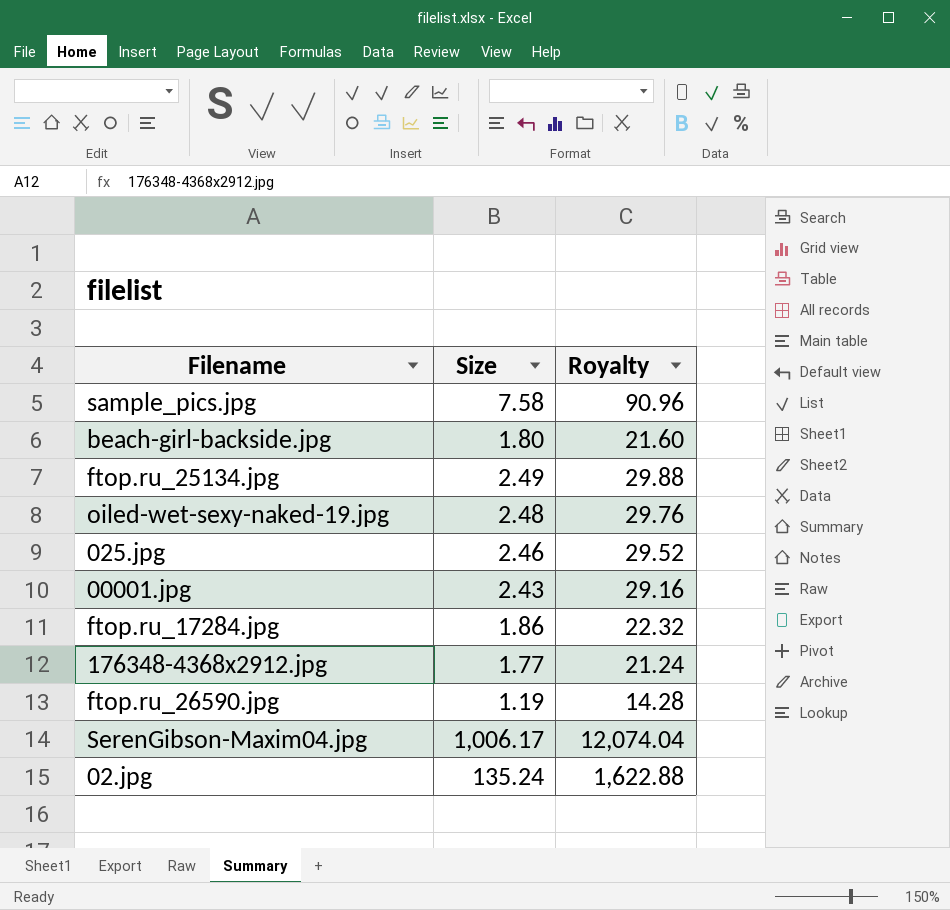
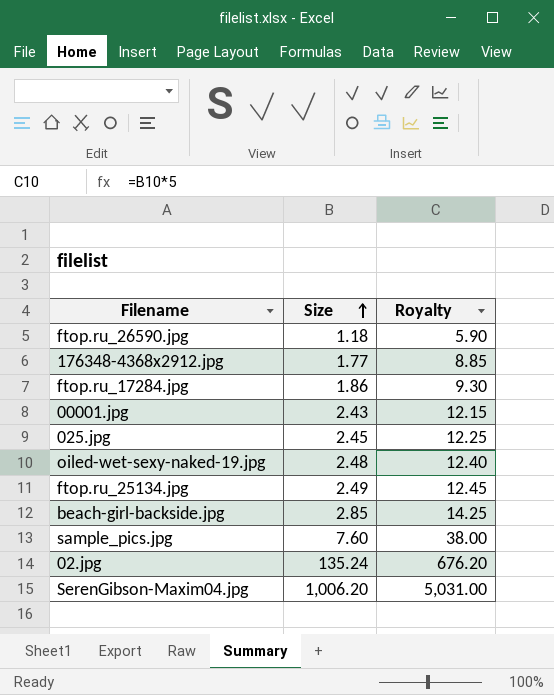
row order: none -> Size ascending
column Royalty | formula: [Size] * 12 -> [Size] * 5
ftop.ru_26590.jpg | Size: 1.19 -> 1.18
025.jpg | Size: 2.46 -> 2.45
beach-girl-backside.jpg | Size: 1.80 -> 2.85
sample_pics.jpg | Size: 7.58 -> 7.60
SerenGibson-Maxim04.jpg | Size: 1,006.17 -> 1,006.20

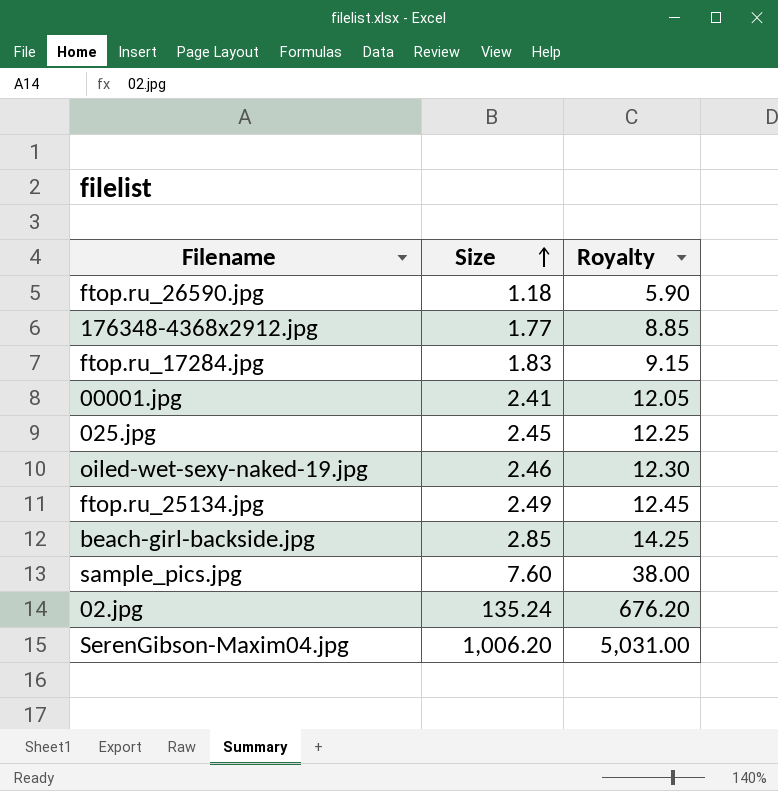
ftop.ru_17284.jpg | Size: 1.86 -> 1.83
ftop.ru_17284.jpg | Royalty: 9.30 -> 9.15
00001.jpg | Size: 2.43 -> 2.41
00001.jpg | Royalty: 12.15 -> 12.05
oiled-wet-sexy-naked-19.jpg | Size: 2.48 -> 2.46
oiled-wet-sexy-naked-19.jpg | Royalty: 12.40 -> 12.30

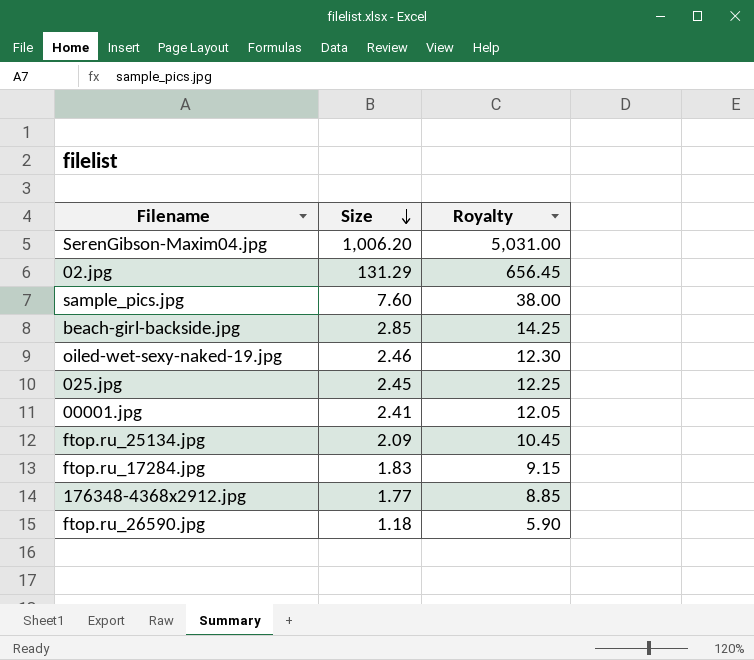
row order: Size ascending -> Size descending
02.jpg | Size: 135.24 -> 131.29
02.jpg | Royalty: 676.20 -> 656.45
ftop.ru_25134.jpg | Size: 2.49 -> 2.09
ftop.ru_25134.jpg | Royalty: 12.45 -> 10.45

